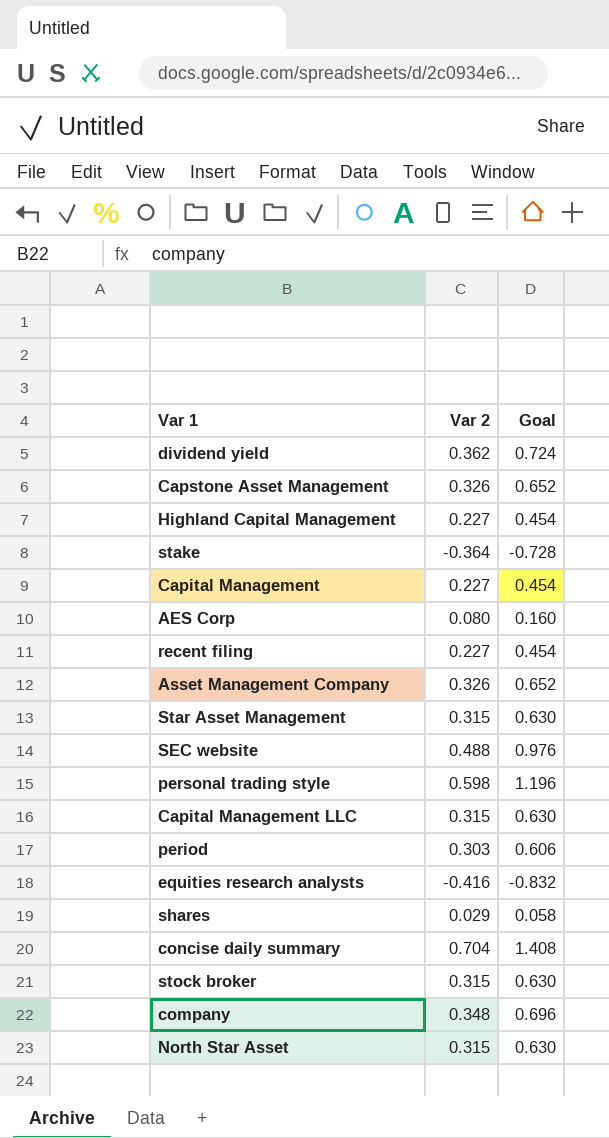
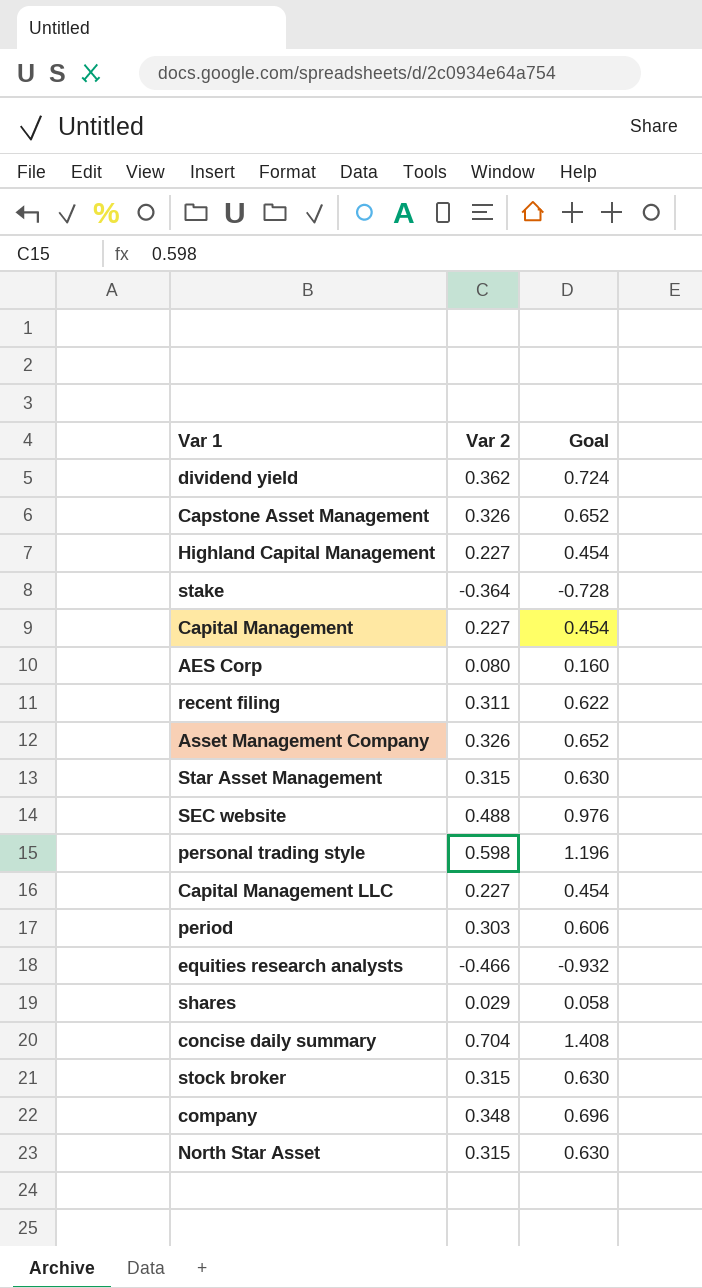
recent filing | Var 2: 0.227 -> 0.311
recent filing | Goal: 0.454 -> 0.622
Capital Management LLC | Var 2: 0.315 -> 0.227
Capital Management LLC | Goal: 0.630 -> 0.454
equities research analysts | Var 2: -0.416 -> -0.466
equities research analysts | Goal: -0.832 -> -0.932

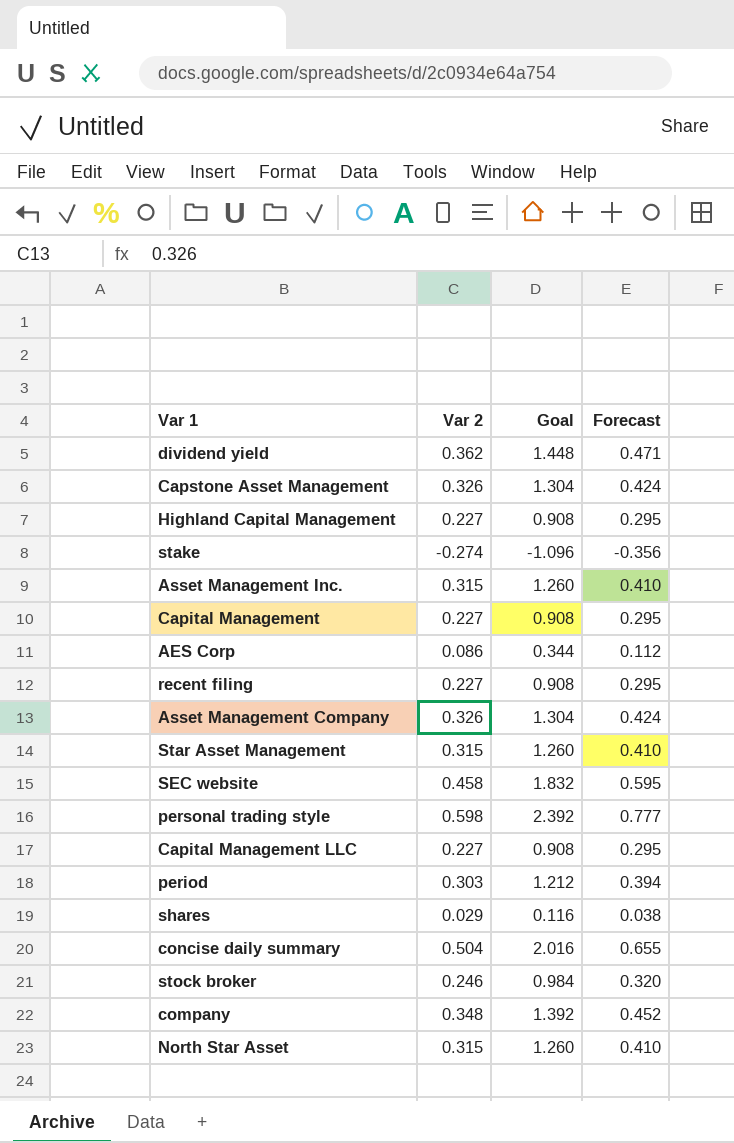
column Goal | formula: [Var 2] * 2 -> [Var 2] * 4
column Forecast | formula: none -> [Var 2] * 1.3
row equities research analysts: -0.466 | -0.932 -> none
stake | Var 2: -0.364 -> -0.274
row Asset Management Inc.: none -> 0.315 | 1.260 | 0.410
AES Corp | Var 2: 0.080 -> 0.086
recent filing | Var 2: 0.311 -> 0.227
SEC website | Var 2: 0.488 -> 0.458
concise daily summary | Var 2: 0.704 -> 0.504
stock broker | Var 2: 0.315 -> 0.246

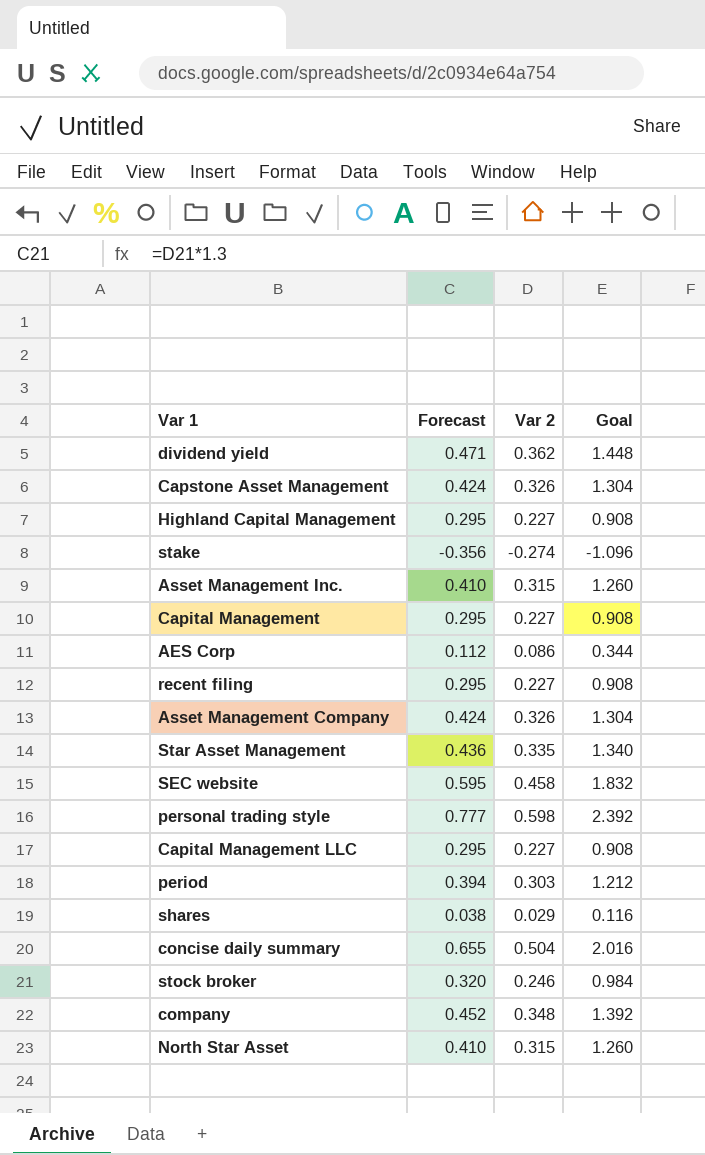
column Forecast | position: 4 -> 2
Star Asset Management | Forecast: 0.410 -> 0.436
Star Asset Management | Var 2: 0.315 -> 0.335
Star Asset Management | Goal: 1.260 -> 1.340

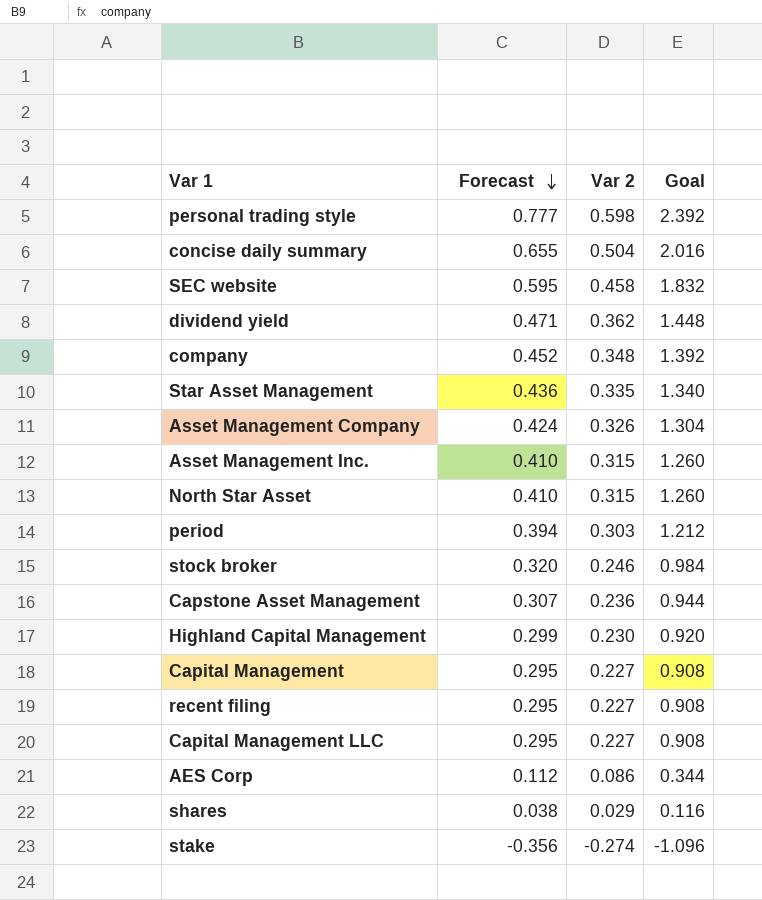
row order: none -> Forecast descending
Capstone Asset Management | Forecast: 0.424 -> 0.307
Capstone Asset Management | Var 2: 0.326 -> 0.236
Capstone Asset Management | Goal: 1.304 -> 0.944
Highland Capital Management | Forecast: 0.295 -> 0.299
Highland Capital Management | Var 2: 0.227 -> 0.230
Highland Capital Management | Goal: 0.908 -> 0.920

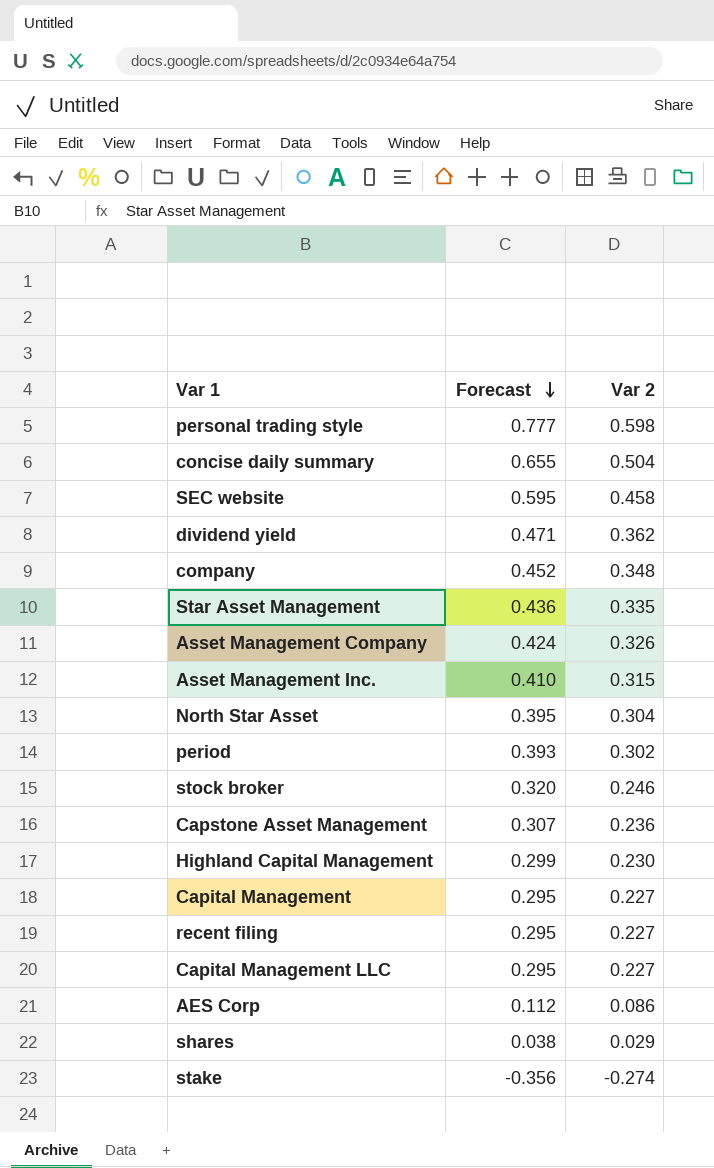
column Goal | formula: [Var 2] * 4 -> none
North Star Asset | Forecast: 0.410 -> 0.395
North Star Asset | Var 2: 0.315 -> 0.304
period | Forecast: 0.394 -> 0.393
period | Var 2: 0.303 -> 0.302

